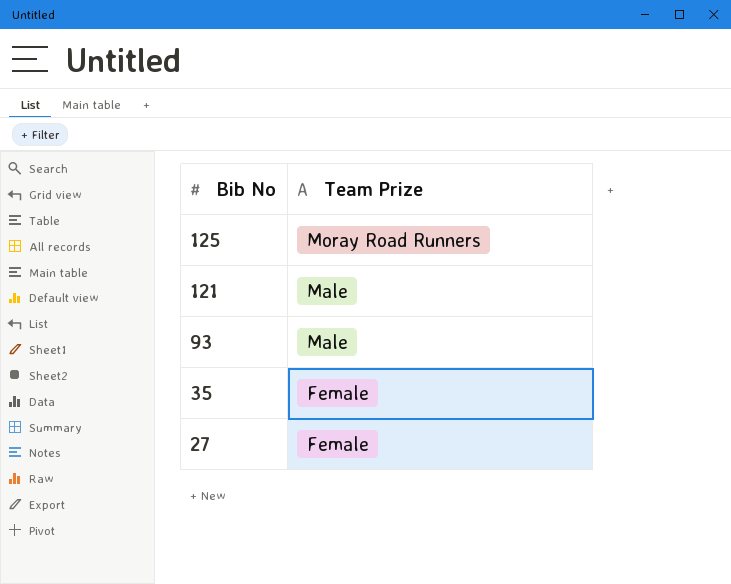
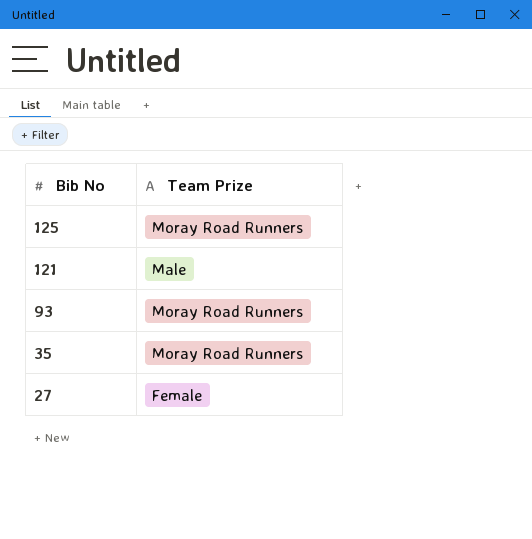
93 | Team Prize: Male -> Moray Road Runners
35 | Team Prize: Female -> Moray Road Runners

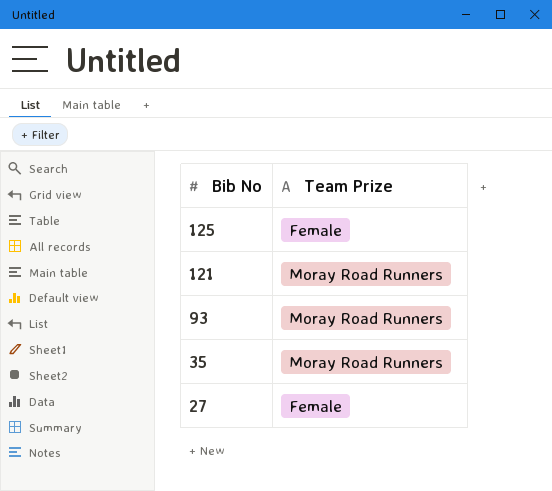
125 | Team Prize: Moray Road Runners -> Female
121 | Team Prize: Male -> Moray Road Runners

